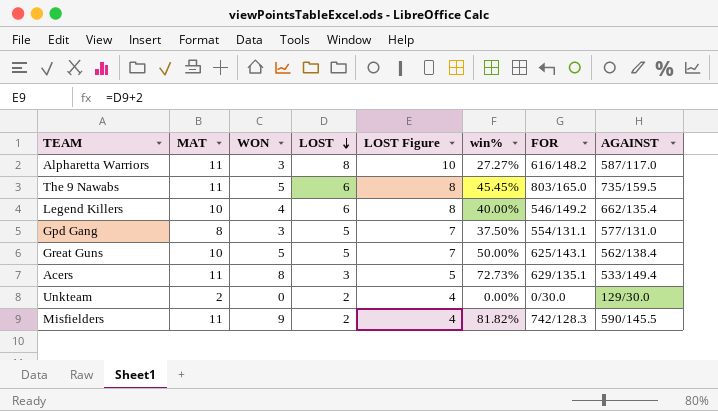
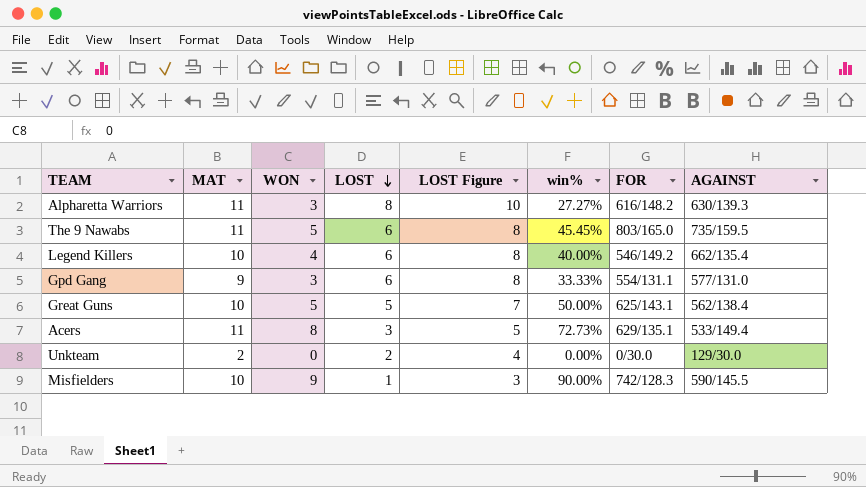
Alpharetta Warriors | AGAINST: 587/117.0 -> 630/139.3
Gpd Gang | MAT: 8 -> 9
Gpd Gang | LOST: 5 -> 6
Gpd Gang | LOST Figure: 7 -> 8
Gpd Gang | win%: 37.50% -> 33.33%
Misfielders | MAT: 11 -> 10
Misfielders | LOST: 2 -> 1
Misfielders | LOST Figure: 4 -> 3
Misfielders | win%: 81.82% -> 90.00%

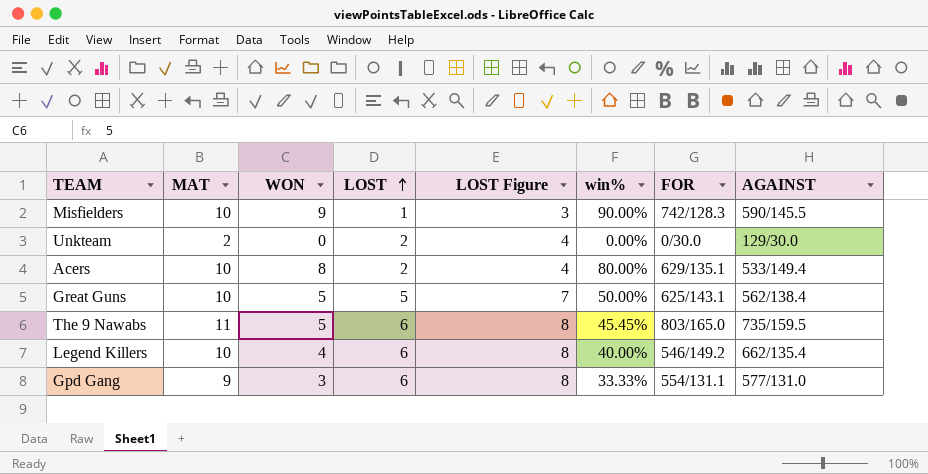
row order: LOST descending -> LOST ascending
row Alpharetta Warriors: 11 | 3 | 8 | 10 | 27.27% | 616/148.2 | 630/139.3 -> none
Acers | MAT: 11 -> 10
Acers | LOST: 3 -> 2
Acers | LOST Figure: 5 -> 4
Acers | win%: 72.73% -> 80.00%

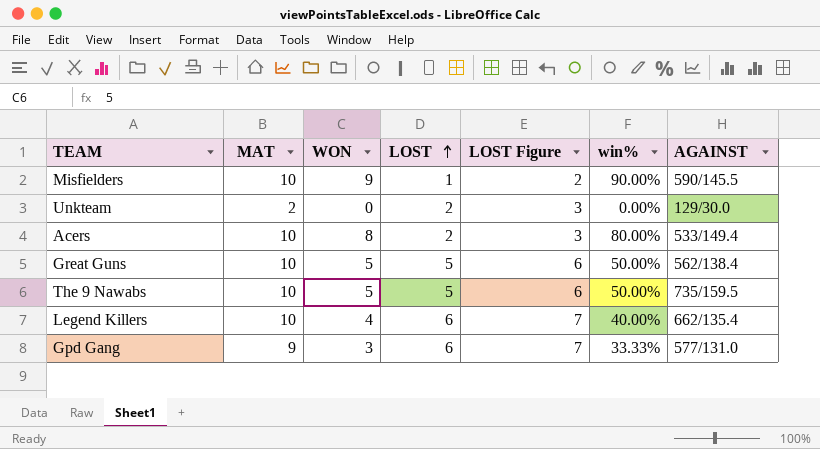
column FOR | position: 7 -> none
column LOST Figure | formula: [LOST] + 2 -> [LOST] + 1
The 9 Nawabs | MAT: 11 -> 10
The 9 Nawabs | LOST: 6 -> 5
The 9 Nawabs | win%: 45.45% -> 50.00%

